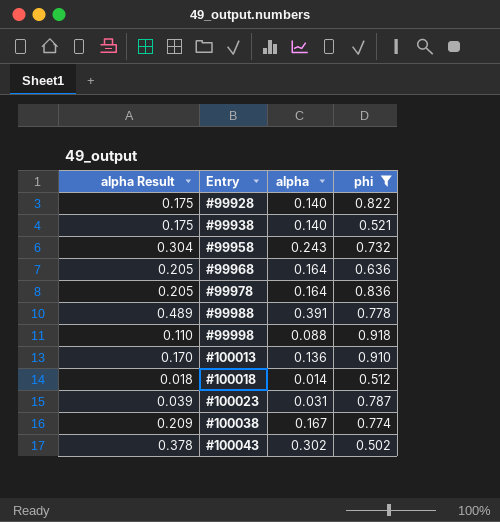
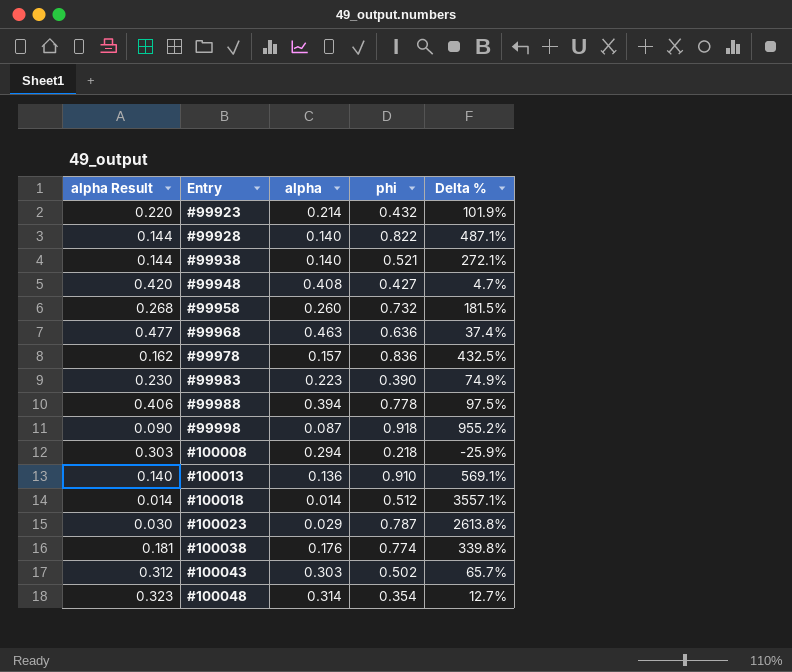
filter: phi >= 0.502 -> none
column alpha Result | formula: [alpha] * 1.25 -> [alpha] * 1.03
column Delta % | formula: none -> ([phi] - [alpha]) / [alpha]
#99958 | alpha: 0.243 -> 0.260
#99968 | alpha: 0.164 -> 0.463
#99978 | alpha: 0.164 -> 0.157
#99988 | alpha: 0.391 -> 0.394
#99998 | alpha: 0.088 -> 0.087
#100023 | alpha: 0.031 -> 0.029
#100038 | alpha: 0.167 -> 0.176
#100043 | alpha: 0.302 -> 0.303

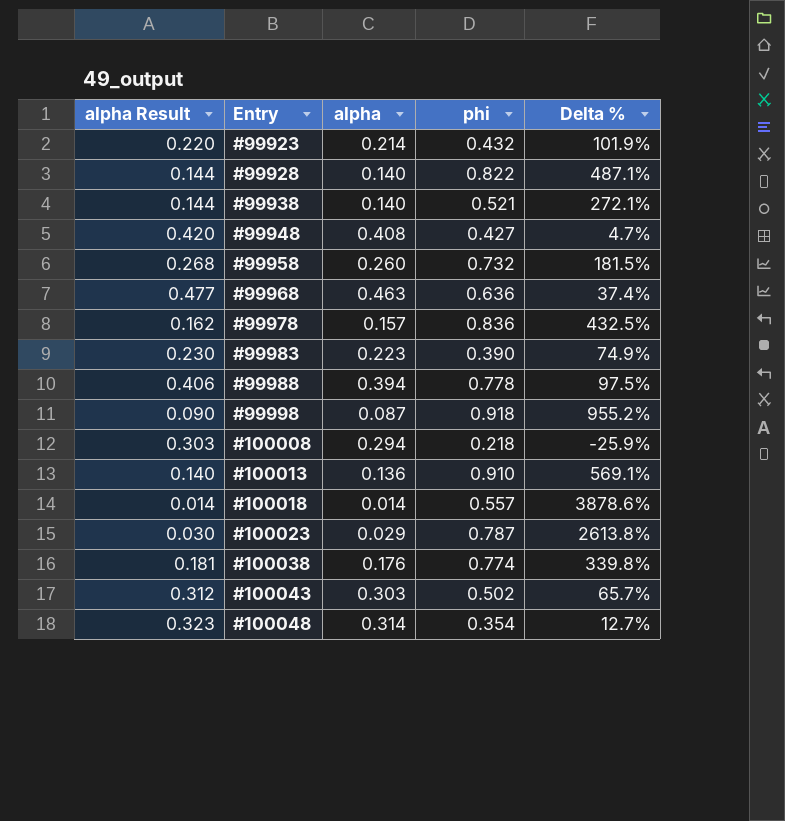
#100018 | phi: 0.512 -> 0.557
#100018 | Delta %: 3557.1% -> 3878.6%

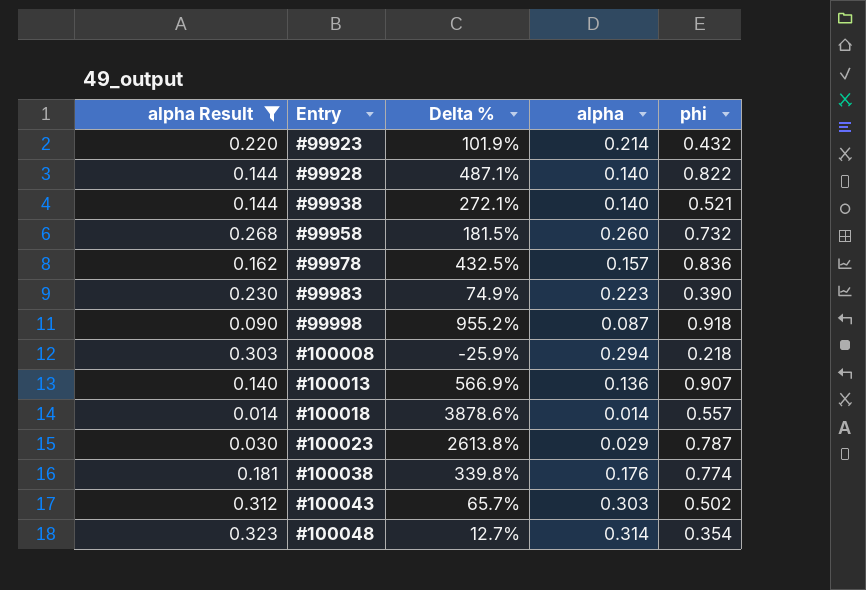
filter: none -> alpha Result <= 0.323
column Delta % | position: 5 -> 3
#100013 | Delta %: 569.1% -> 566.9%
#100013 | phi: 0.910 -> 0.907

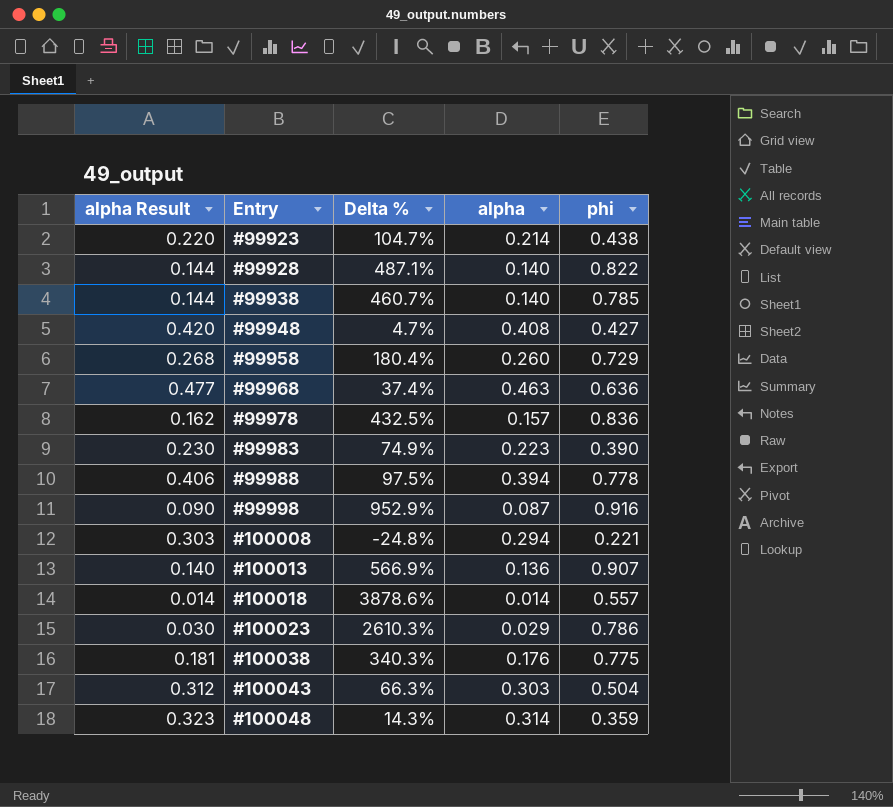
filter: alpha Result <= 0.323 -> none
#99923 | Delta %: 101.9% -> 104.7%
#99923 | phi: 0.432 -> 0.438
#99938 | Delta %: 272.1% -> 460.7%
#99938 | phi: 0.521 -> 0.785
#99958 | Delta %: 181.5% -> 180.4%
#99958 | phi: 0.732 -> 0.729
#99998 | Delta %: 955.2% -> 952.9%
#99998 | phi: 0.918 -> 0.916
#100008 | Delta %: -25.9% -> -24.8%
#100008 | phi: 0.218 -> 0.221
#100023 | Delta %: 2613.8% -> 2610.3%
#100023 | phi: 0.787 -> 0.786
#100038 | Delta %: 339.8% -> 340.3%
#100038 | phi: 0.774 -> 0.775
#100043 | Delta %: 65.7% -> 66.3%
#100043 | phi: 0.502 -> 0.504
#100048 | Delta %: 12.7% -> 14.3%
#100048 | phi: 0.354 -> 0.359

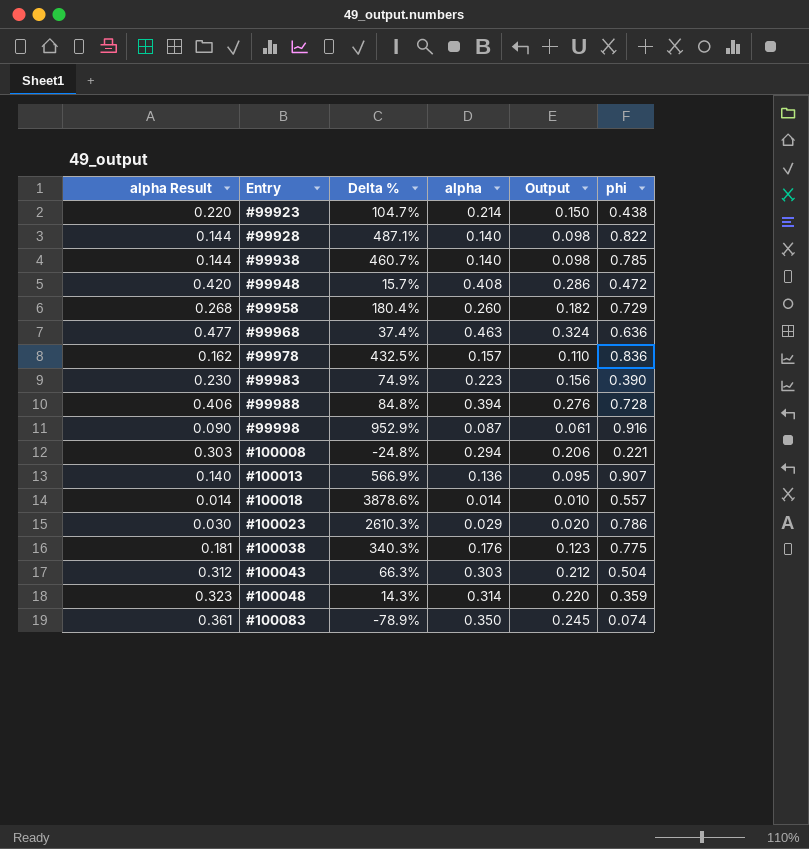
column Output | formula: none -> [alpha] * 0.7
#99948 | Delta %: 4.7% -> 15.7%
#99948 | phi: 0.427 -> 0.472
#99988 | Delta %: 97.5% -> 84.8%
#99988 | phi: 0.778 -> 0.728
row #100083: none -> 0.361 | -78.9% | 0.350 | 0.245 | 0.074

